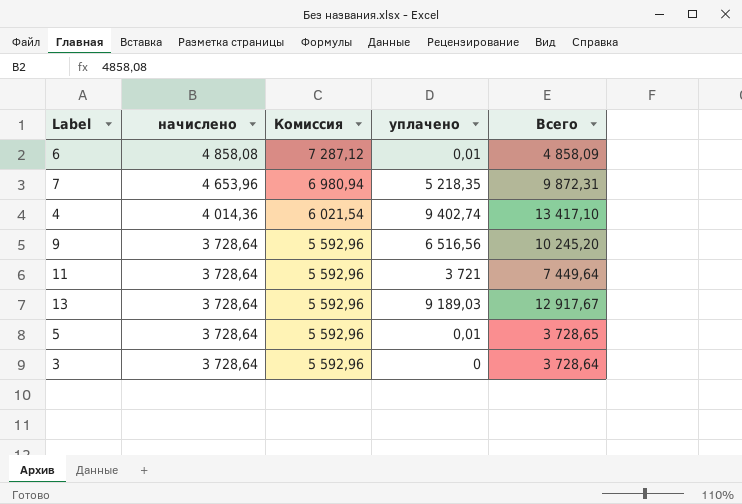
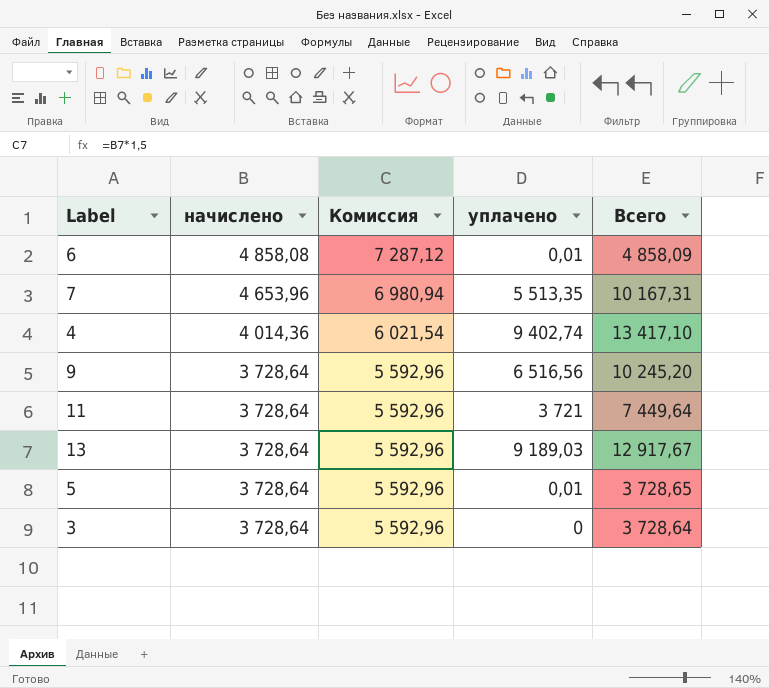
7 | уплачено: 5 218,35 -> 5 513,35
7 | Всего: 9 872,31 -> 10 167,31

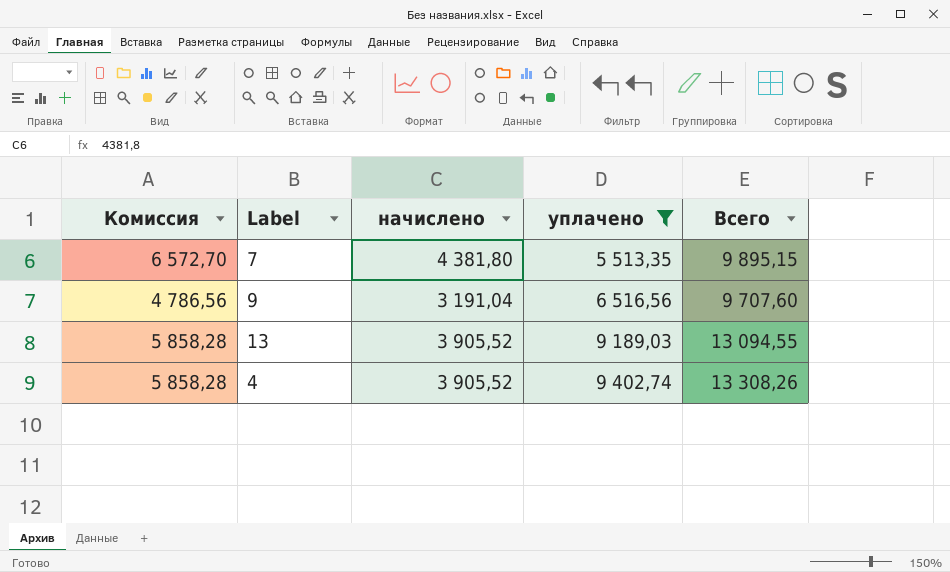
filter: none -> уплачено >= 5 513,35
row order: начислено descending -> уплачено ascending
column Комиссия | position: 3 -> 1
7 | Комиссия: 6 980,94 -> 6 572,70
7 | начислено: 4 653,96 -> 4 381,80
7 | Всего: 10 167,31 -> 9 895,15
9 | Комиссия: 5 592,96 -> 4 786,56
9 | начислено: 3 728,64 -> 3 191,04
9 | Всего: 10 245,20 -> 9 707,60
13 | Комиссия: 5 592,96 -> 5 858,28
13 | начислено: 3 728,64 -> 3 905,52
13 | Всего: 12 917,67 -> 13 094,55
4 | Комиссия: 6 021,54 -> 5 858,28
4 | начислено: 4 014,36 -> 3 905,52
4 | Всего: 13 417,10 -> 13 308,26

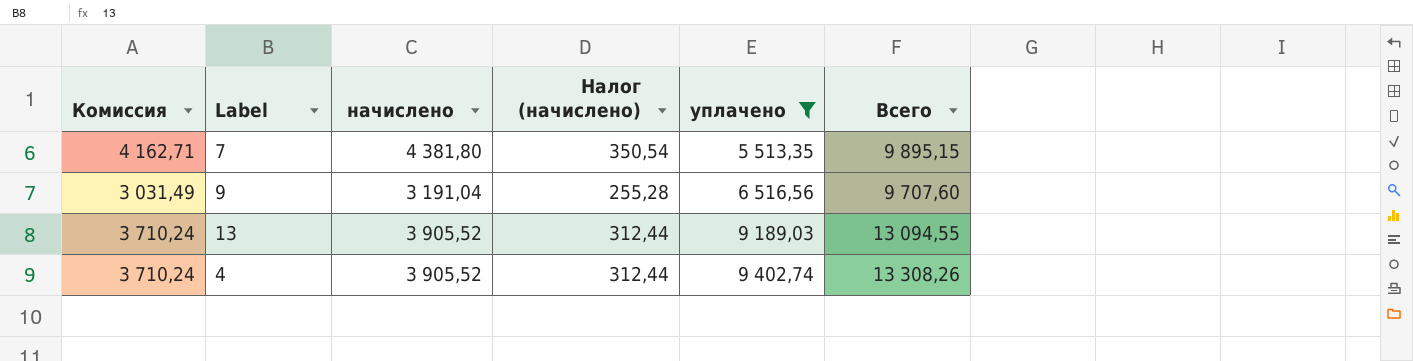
column Комиссия | formula: [начислено] * 1,5 -> [начислено] * 0,95
column Налог (начислено) | formula: none -> [начислено] * 0,08

